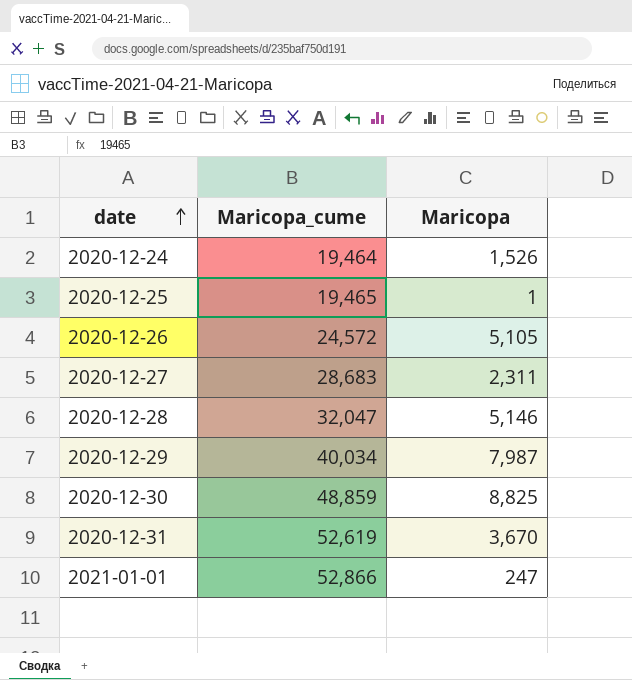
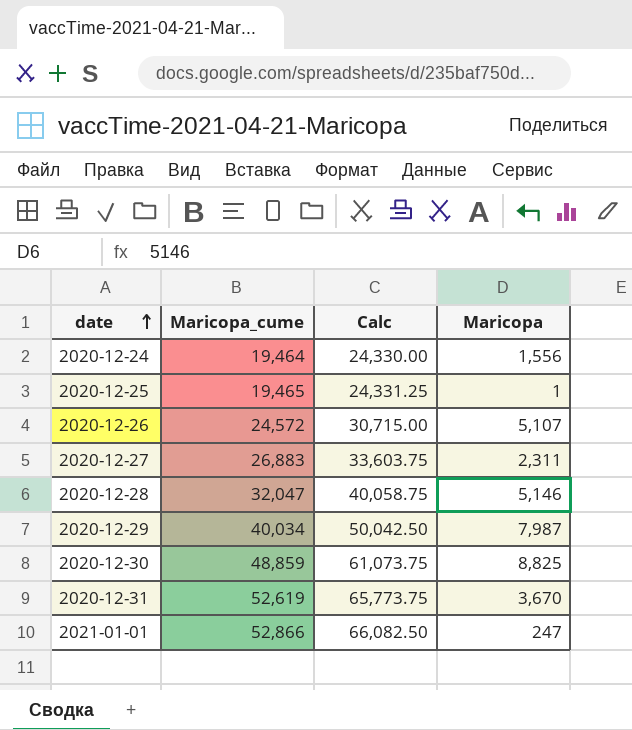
column Calc | formula: none -> [Maricopa_cume] * 1.25
2020-12-24 | Maricopa: 1,526 -> 1,556
2020-12-26 | Maricopa: 5,105 -> 5,107
2020-12-27 | Maricopa_cume: 28,683 -> 26,883

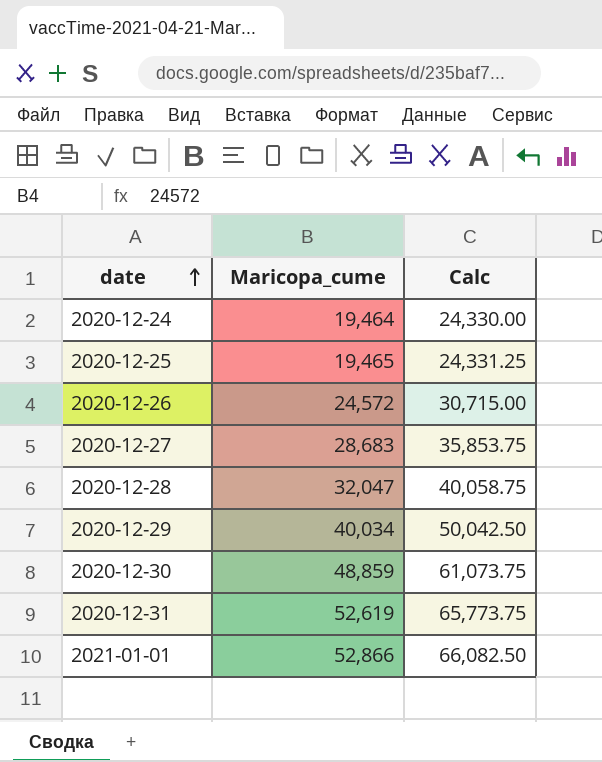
column Maricopa | position: 4 -> none
2020-12-27 | Maricopa_cume: 26,883 -> 28,683
2020-12-27 | Calc: 33,603.75 -> 35,853.75

